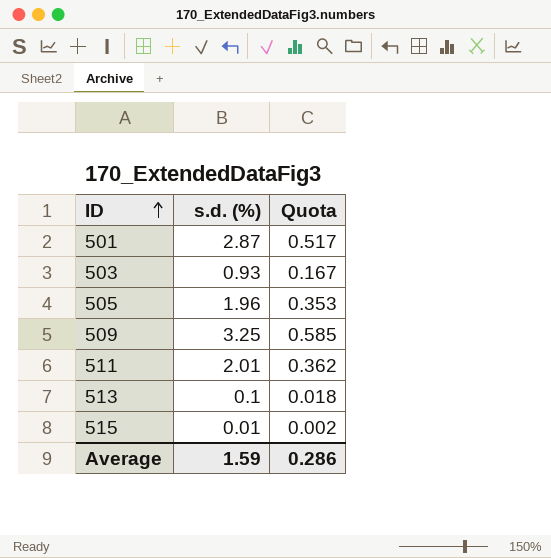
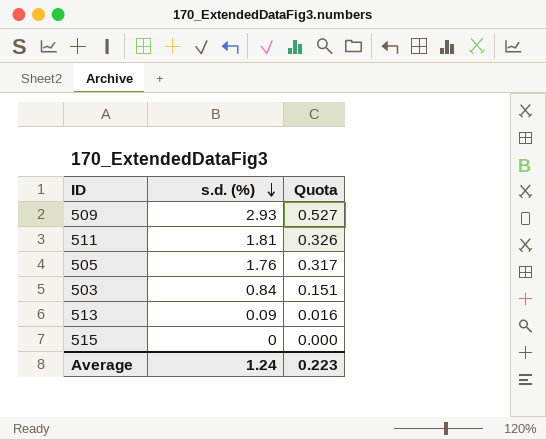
row order: ID ascending -> s.d. (%) descending
row 501: 2.87 | 0.517 -> none
509 | s.d. (%): 3.25 -> 2.93
509 | Quota: 0.585 -> 0.527
511 | s.d. (%): 2.01 -> 1.81
511 | Quota: 0.362 -> 0.326
505 | s.d. (%): 1.96 -> 1.76
505 | Quota: 0.353 -> 0.317
503 | s.d. (%): 0.93 -> 0.84
503 | Quota: 0.167 -> 0.151
513 | s.d. (%): 0.1 -> 0.09
513 | Quota: 0.018 -> 0.016
515 | s.d. (%): 0.01 -> 0
515 | Quota: 0.002 -> 0.000
Average | s.d. (%): 1.59 -> 1.24
Average | Quota: 0.286 -> 0.223

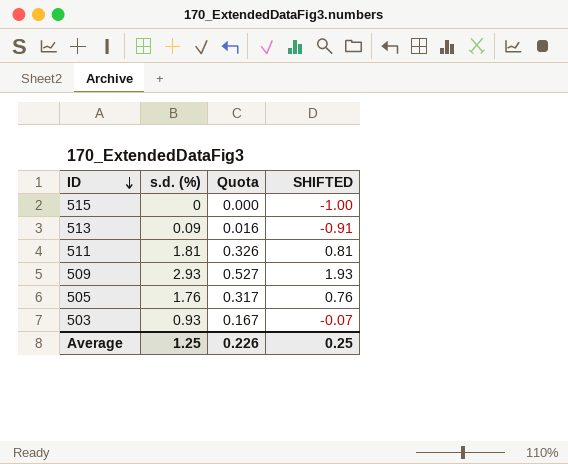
row order: s.d. (%) descending -> ID descending
column SHIFTED | formula: none -> [s.d. (%)] - 1
503 | s.d. (%): 0.84 -> 0.93
503 | Quota: 0.151 -> 0.167
Average | s.d. (%): 1.24 -> 1.25
Average | Quota: 0.223 -> 0.226

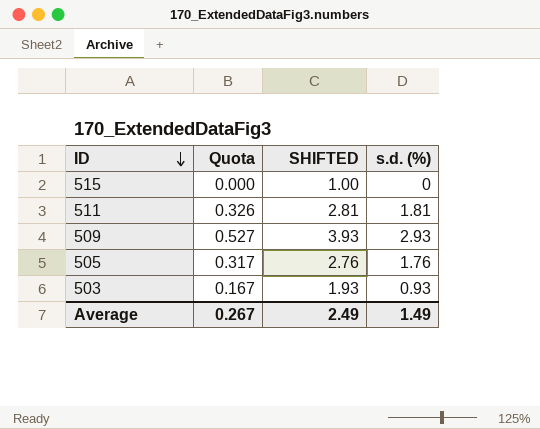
column SHIFTED | formula: [s.d. (%)] - 1 -> [s.d. (%)] + 1
column s.d. (%) | position: 2 -> 4
row 513: 0.09 | 0.016 | -0.91 -> none
Average | Quota: 0.226 -> 0.267
Average | SHIFTED: 0.25 -> 2.49
Average | s.d. (%): 1.25 -> 1.49

